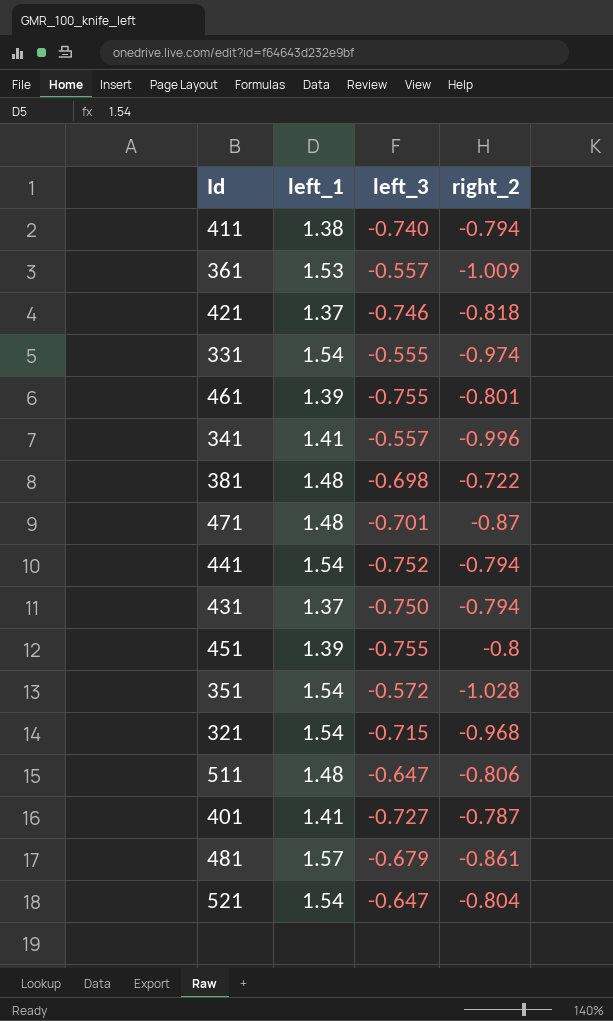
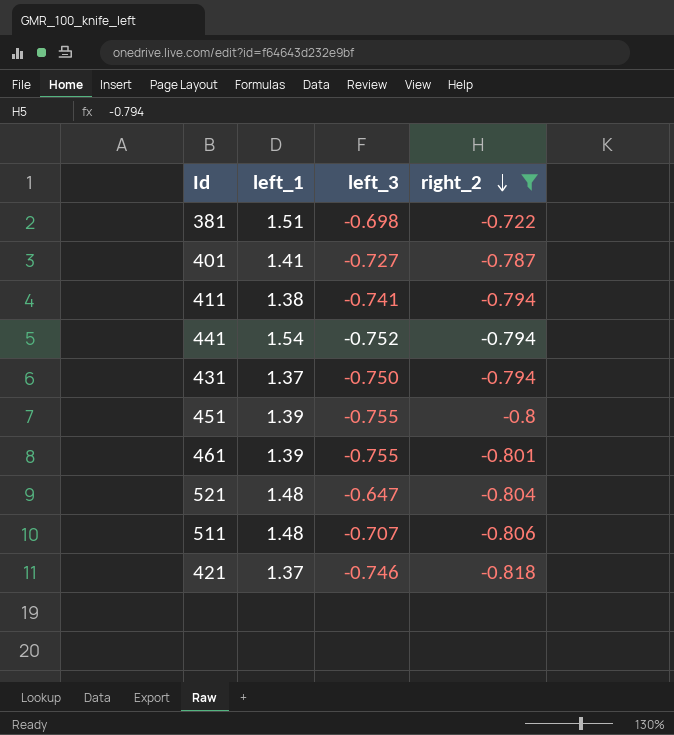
filter: none -> right_2 >= -0.818
row order: none -> right_2 descending
381 | left_1: 1.48 -> 1.51
411 | left_3: -0.740 -> -0.741
521 | left_1: 1.54 -> 1.48
511 | left_3: -0.647 -> -0.707

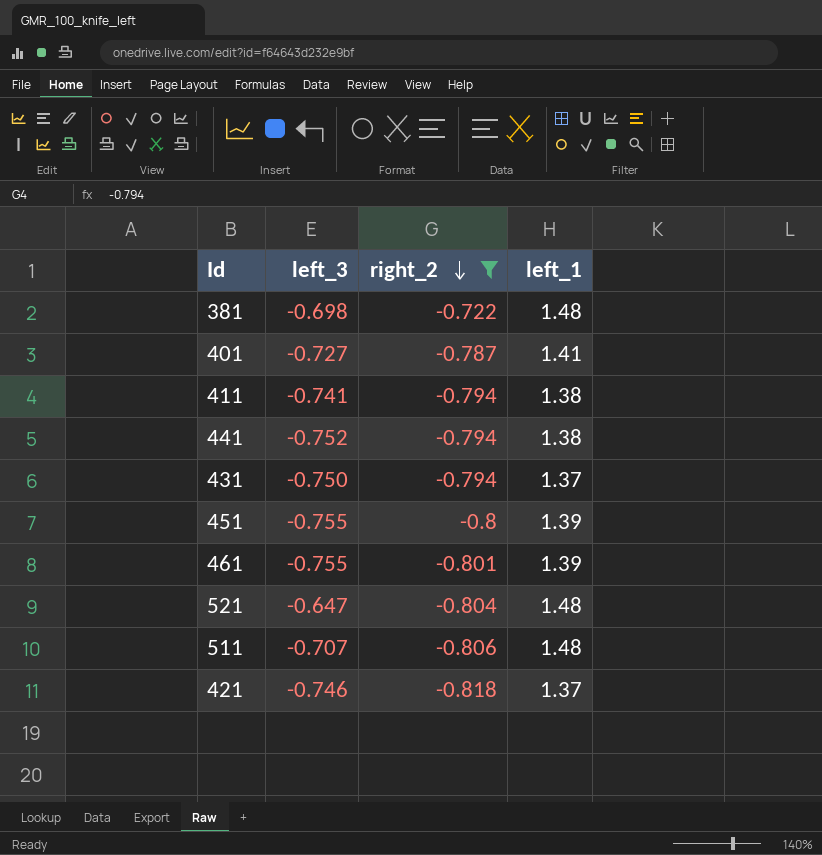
column left_1 | position: 2 -> 4
381 | left_1: 1.51 -> 1.48
441 | left_1: 1.54 -> 1.38

